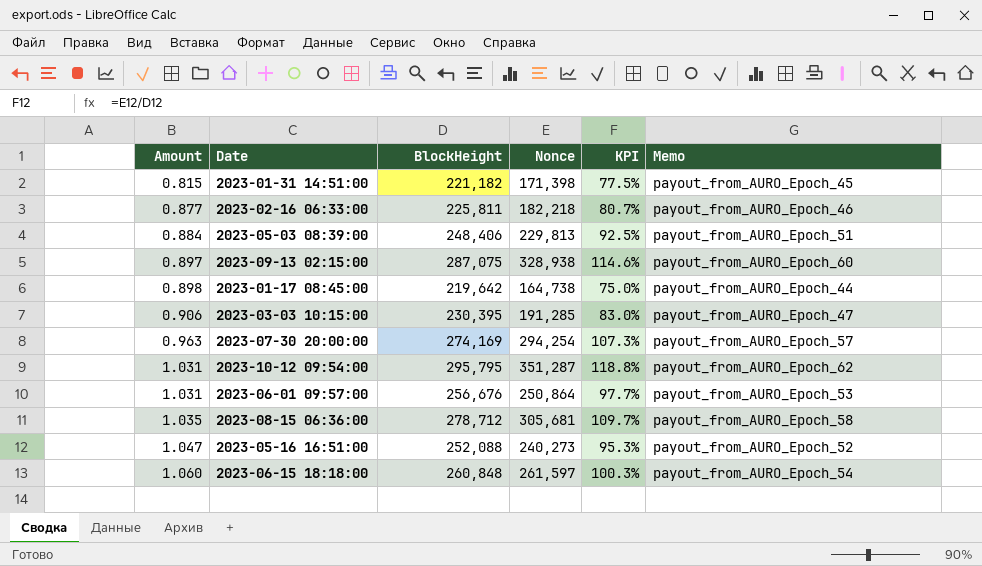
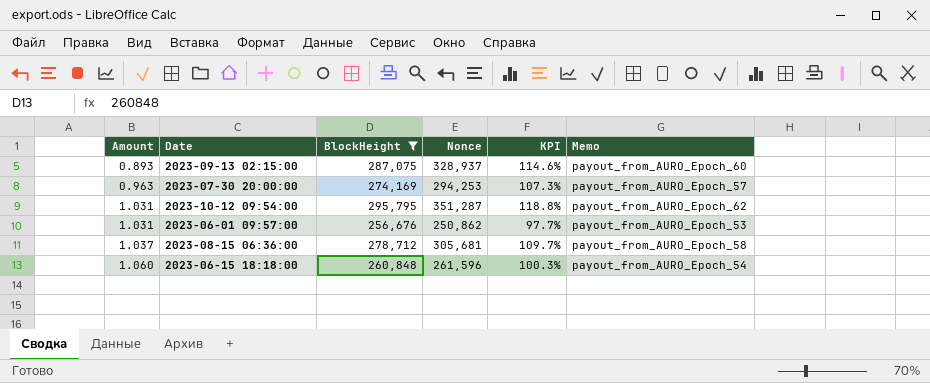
filter: none -> BlockHeight >= 256,676
2023-09-13 02:15:00 | Amount: 0.897 -> 0.893
2023-09-13 02:15:00 | Nonce: 328,938 -> 328,937
2023-07-30 20:00:00 | Nonce: 294,254 -> 294,253
2023-06-01 09:57:00 | Nonce: 250,864 -> 250,862
2023-08-15 06:36:00 | Amount: 1.035 -> 1.037
2023-06-15 18:18:00 | Nonce: 261,597 -> 261,596

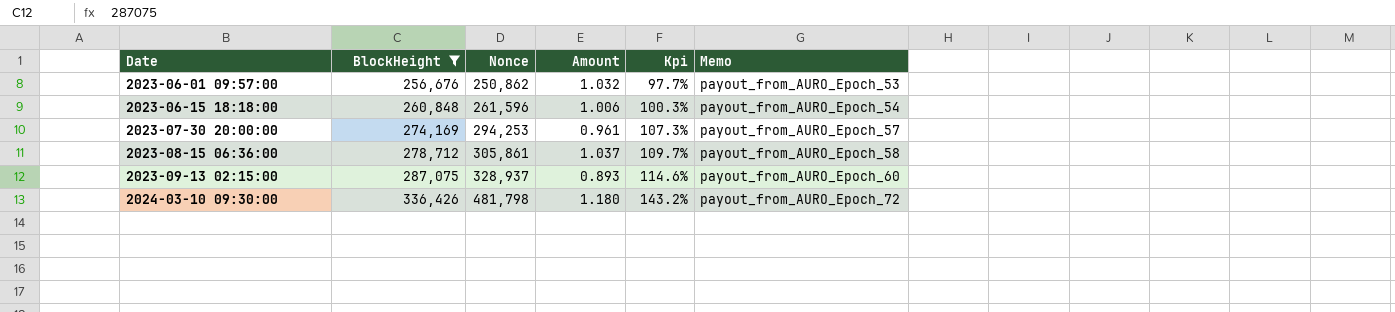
row order: Amount ascending -> Date ascending
column Amount | position: 1 -> 4
column name: KPI -> Kpi
row 2023-10-12 09:54:00: 1.031 | 295,795 | 351,287 | 118.8% | payout_from_AURO_Epoch_62 -> none
2023-06-01 09:57:00 | Amount: 1.031 -> 1.032
2023-06-15 18:18:00 | Amount: 1.060 -> 1.006
2023-07-30 20:00:00 | Amount: 0.963 -> 0.961
2023-08-15 06:36:00 | Nonce: 305,681 -> 305,861
row 2024-03-10 09:30:00: none -> 336,426 | 481,798 | 1.180 | 143.2% | payout_from_AURO_Epoch_72

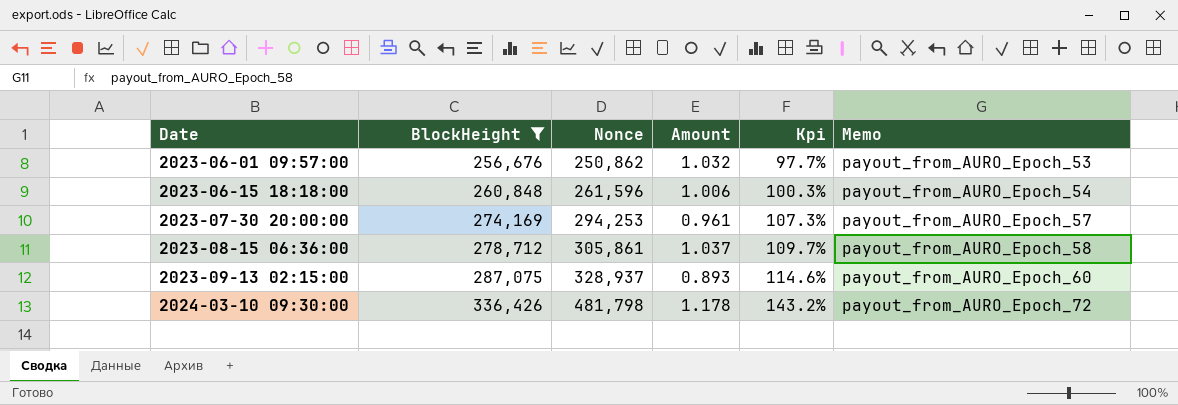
2024-03-10 09:30:00 | Amount: 1.180 -> 1.178

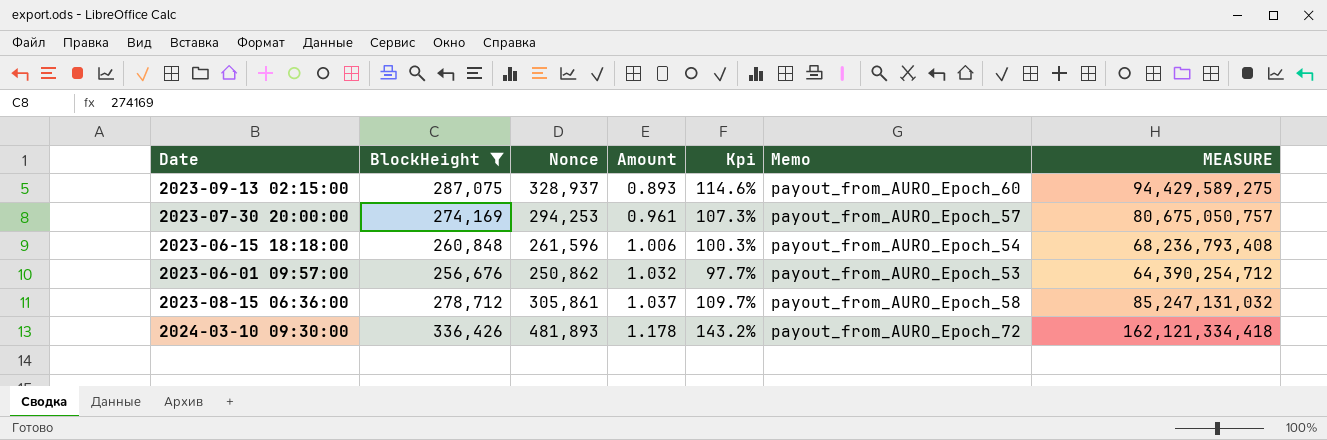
row order: Date ascending -> Amount ascending
column MEASURE | formula: none -> [BlockHeight] * [Nonce]
2024-03-10 09:30:00 | Nonce: 481,798 -> 481,893

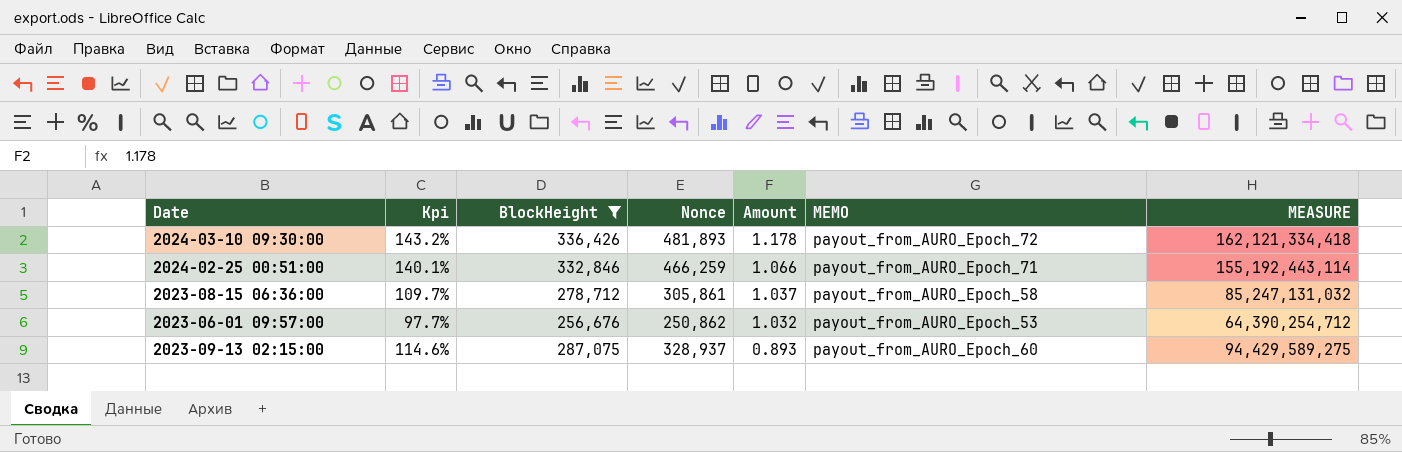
row order: Amount ascending -> Amount descending
column Kpi | position: 5 -> 2
column name: Memo -> MEMO
row 2023-07-30 20:00:00: 274,169 | 294,253 | 0.961 | 107.3% | payout_from_AURO_Epoch_57 | 80,675,050,757 -> none
row 2023-06-15 18:18:00: 260,848 | 261,596 | 1.006 | 100.3% | payout_from_AURO_Epoch_54 | 68,236,793,408 -> none
row 2024-02-25 00:51:00: none -> 140.1% | 332,846 | 466,259 | 1.066 | payout_from_AURO_Epoch_71 | 155,192,443,114

